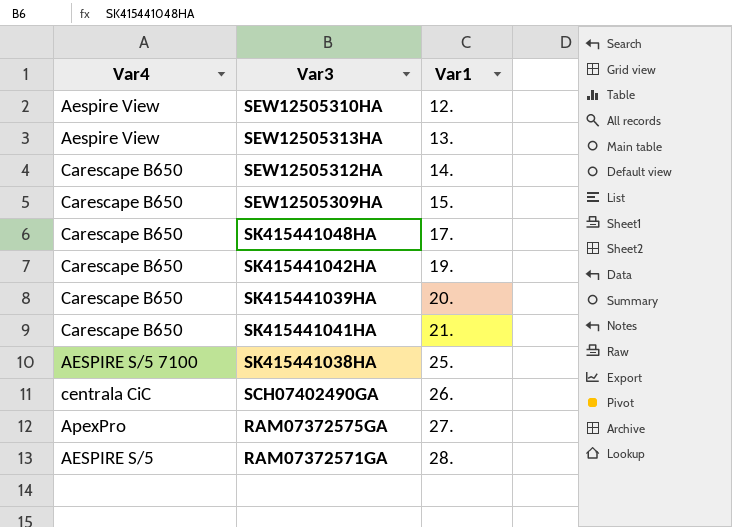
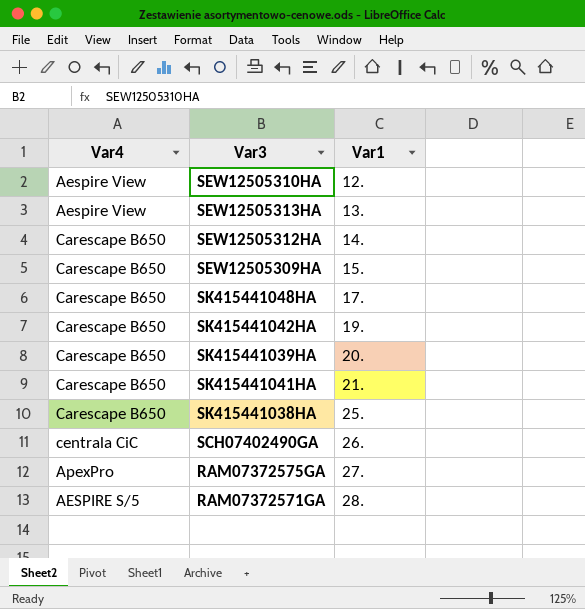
SK415441038HA | Var4: AESPIRE S/5 7100 -> Carescape B650

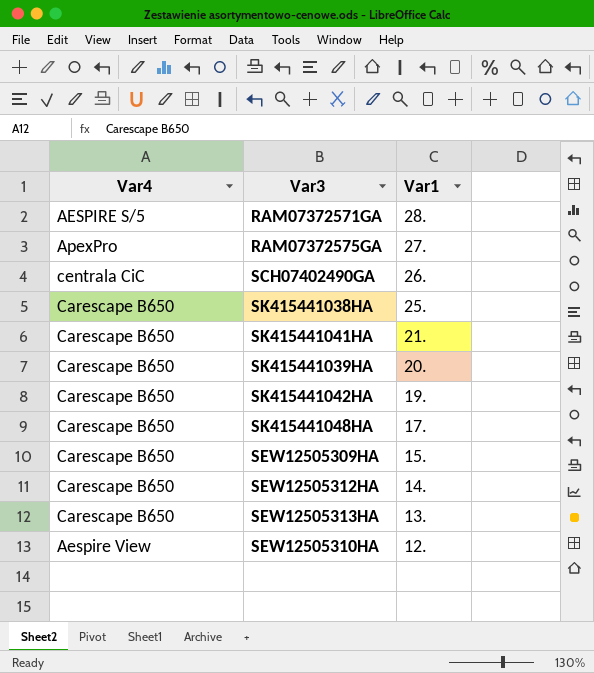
row order: Var1 ascending -> Var1 descending
SEW12505313HA | Var4: Aespire View -> Carescape B650

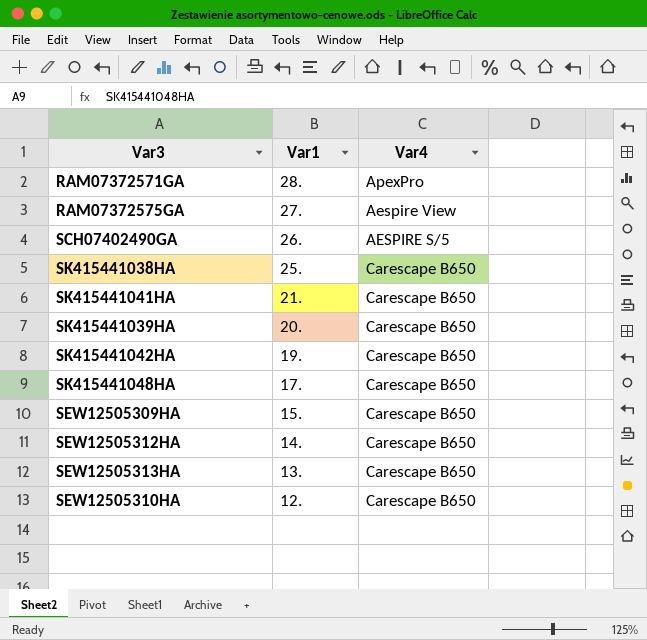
column Var4 | position: 1 -> 3
RAM07372571GA | Var4: AESPIRE S/5 -> ApexPro
RAM07372575GA | Var4: ApexPro -> Aespire View
SCH07402490GA | Var4: centrala CiC -> AESPIRE S/5
SEW12505310HA | Var4: Aespire View -> Carescape B650

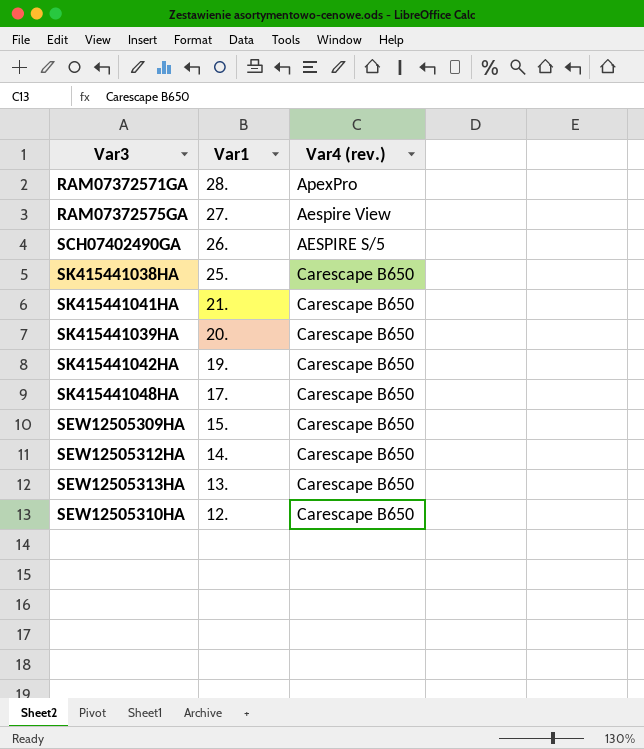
column name: Var4 -> Var4 (rev.)

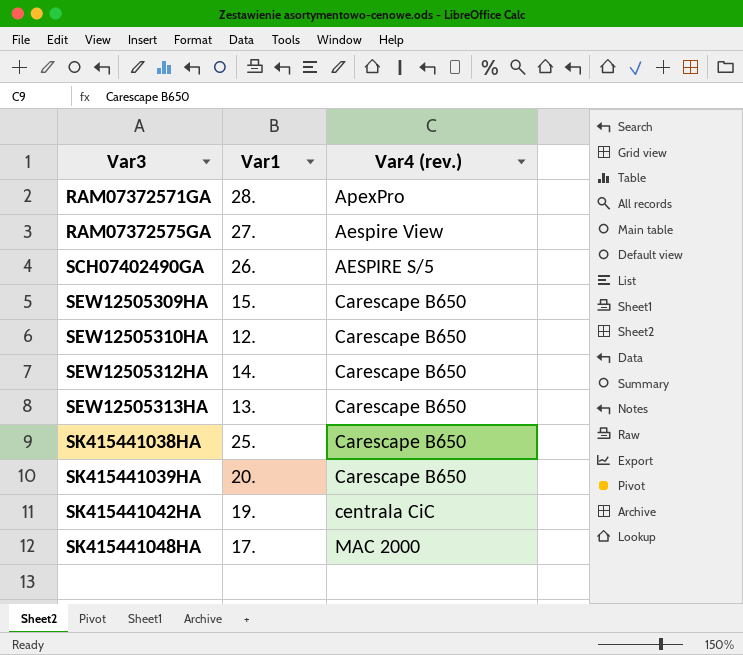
row order: Var1 descending -> Var3 ascending
row SK415441041HA: 21. | Carescape B650 -> none
SK415441042HA | Var4 (rev.): Carescape B650 -> centrala CiC
SK415441048HA | Var4 (rev.): Carescape B650 -> MAC 2000

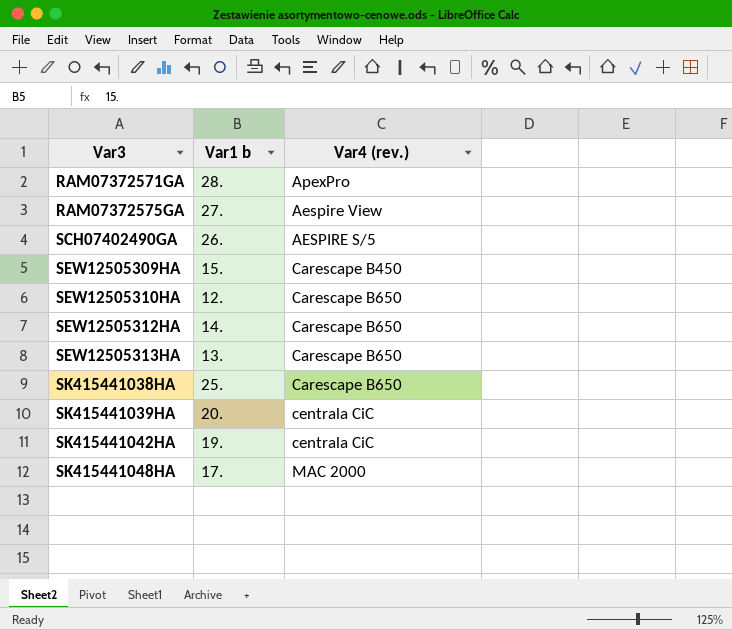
column name: Var1 -> Var1 b
SEW12505309HA | Var4 (rev.): Carescape B650 -> Carescape B450
SK415441039HA | Var4 (rev.): Carescape B650 -> centrala CiC

